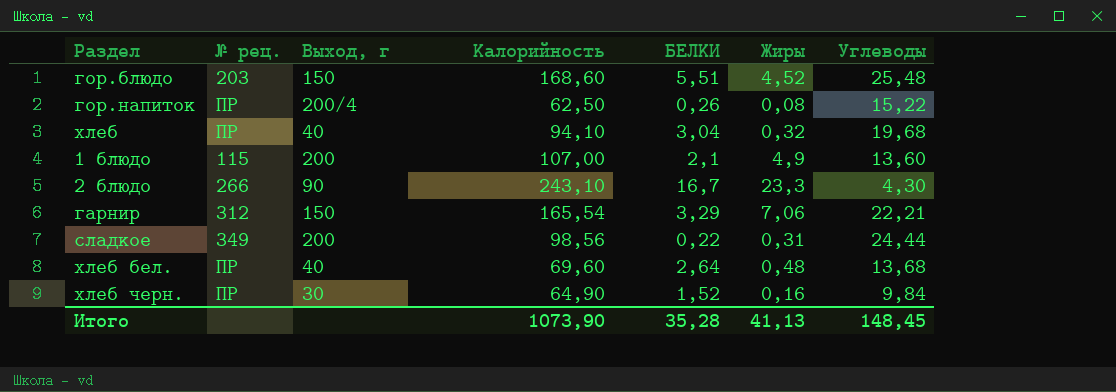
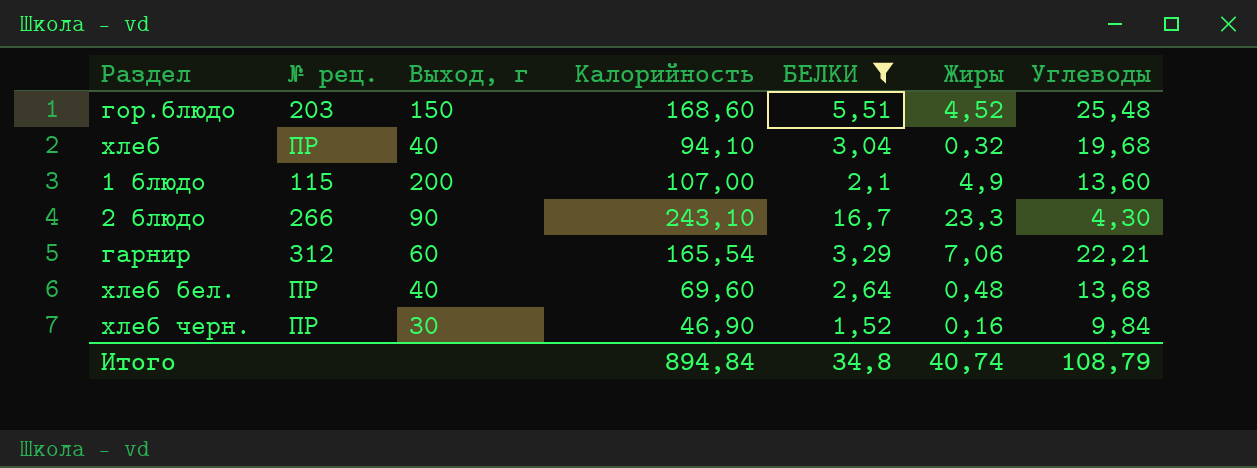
filter: none -> БЕЛКИ >= 1,52
гарнир | Выход, г: 150 -> 60
хлеб черн. | Калорийность: 64,90 -> 46,90
Итого | Калорийность: 1073,90 -> 894,84
Итого | БЕЛКИ: 35,28 -> 34,8
Итого | Жиры: 41,13 -> 40,74
Итого | Углеводы: 148,45 -> 108,79

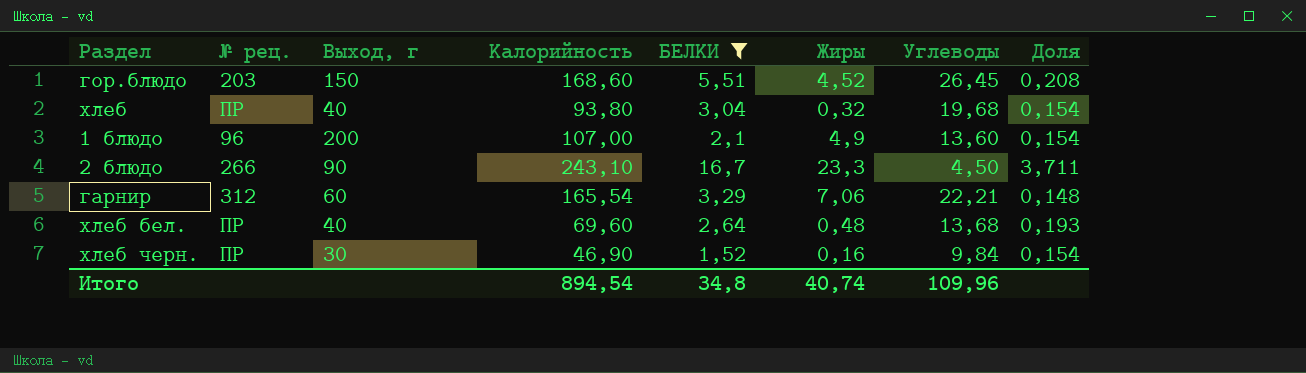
column Доля | formula: none -> [БЕЛКИ] / [Углеводы]
гор.блюдо | Углеводы: 25,48 -> 26,45
хлеб | Калорийность: 94,10 -> 93,80
1 блюдо | № рец.: 115 -> 96
2 блюдо | Углеводы: 4,30 -> 4,50
Итого | Калорийность: 894,84 -> 894,54
Итого | Углеводы: 108,79 -> 109,96

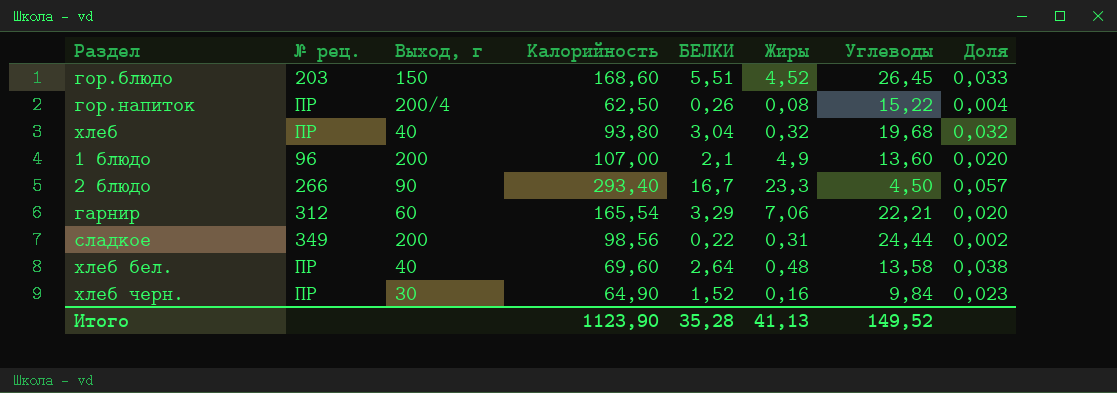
filter: БЕЛКИ >= 1,52 -> none
column Доля | formula: [БЕЛКИ] / [Углеводы] -> [БЕЛКИ] / [Калорийность]
2 блюдо | Калорийность: 243,10 -> 293,40
хлеб бел. | Углеводы: 13,68 -> 13,58
хлеб черн. | Калорийность: 46,90 -> 64,90
Итого | Калорийность: 894,54 -> 1123,90
Итого | БЕЛКИ: 34,8 -> 35,28
Итого | Жиры: 40,74 -> 41,13
Итого | Углеводы: 109,96 -> 149,52

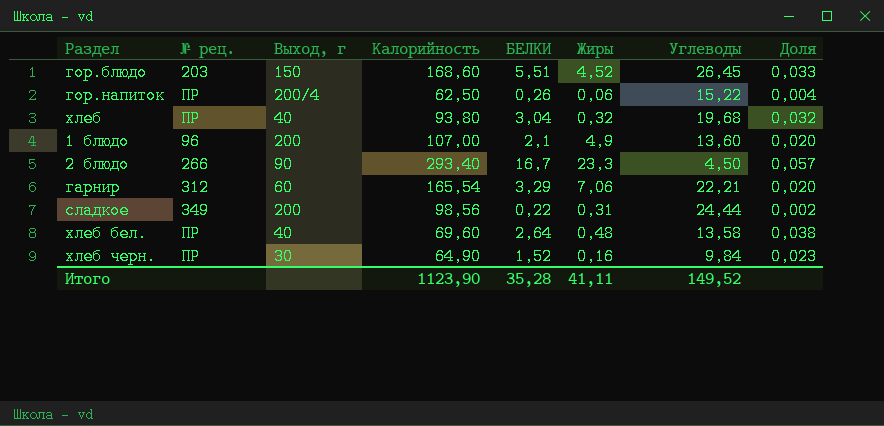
гор.напиток | Жиры: 0,08 -> 0,06
Итого | Жиры: 41,13 -> 41,11

